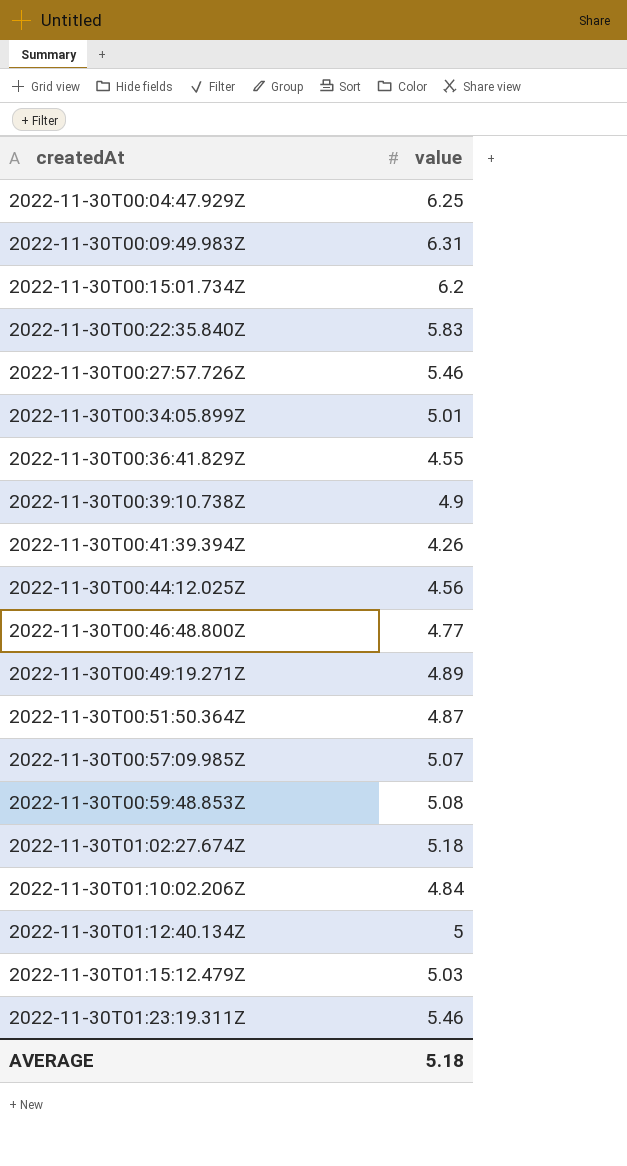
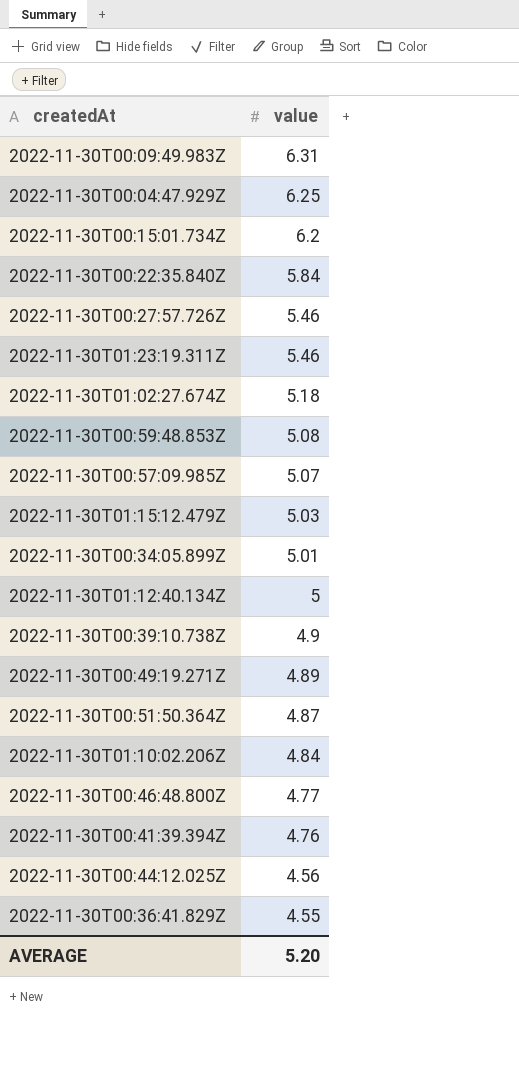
row order: createdAt ascending -> value descending
2022-11-30T00:22:35.840Z | value: 5.83 -> 5.84
2022-11-30T00:41:39.394Z | value: 4.26 -> 4.76
AVERAGE | value: 5.18 -> 5.20

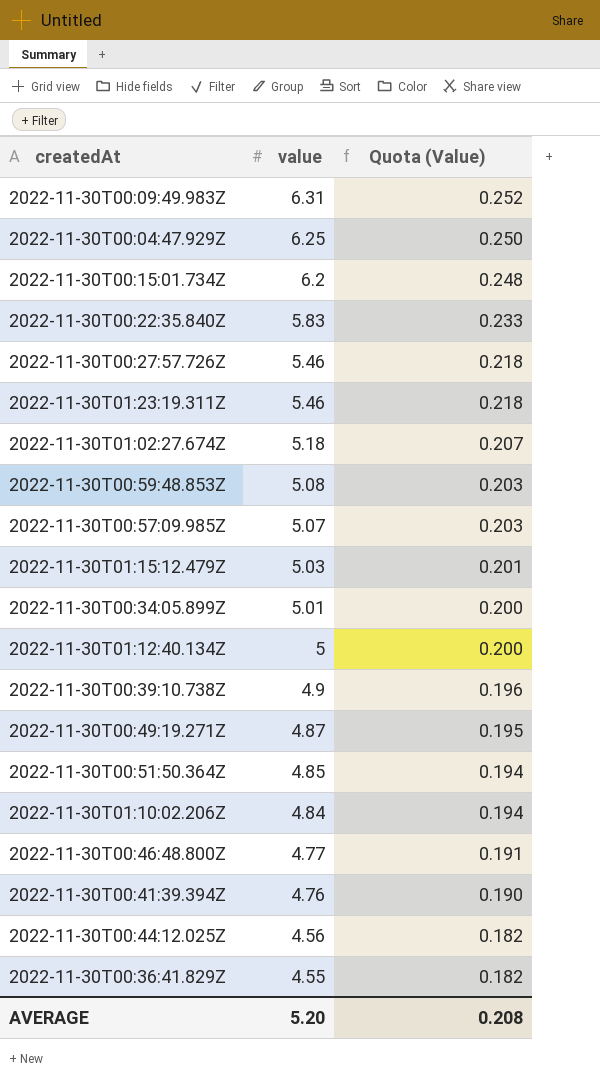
column Quota (Value) | formula: none -> [value] * 0.04
2022-11-30T00:22:35.840Z | value: 5.84 -> 5.83
2022-11-30T00:49:19.271Z | value: 4.89 -> 4.87
2022-11-30T00:51:50.364Z | value: 4.87 -> 4.85

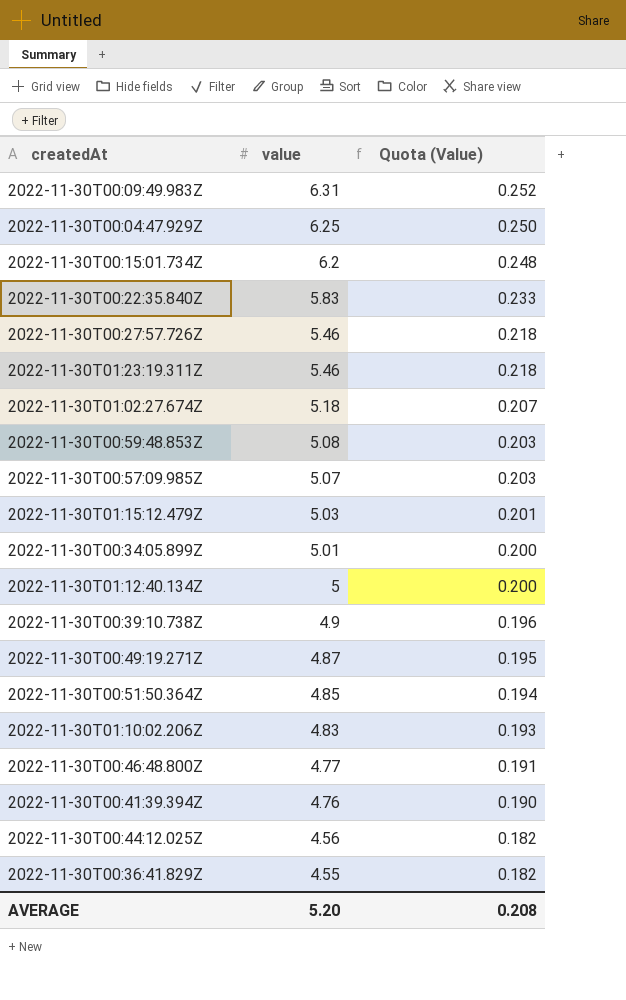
2022-11-30T01:10:02.206Z | value: 4.84 -> 4.83
2022-11-30T01:10:02.206Z | Quota (Value): 0.194 -> 0.193

